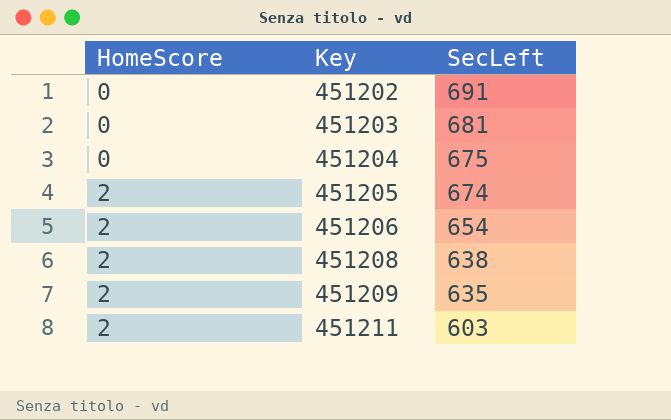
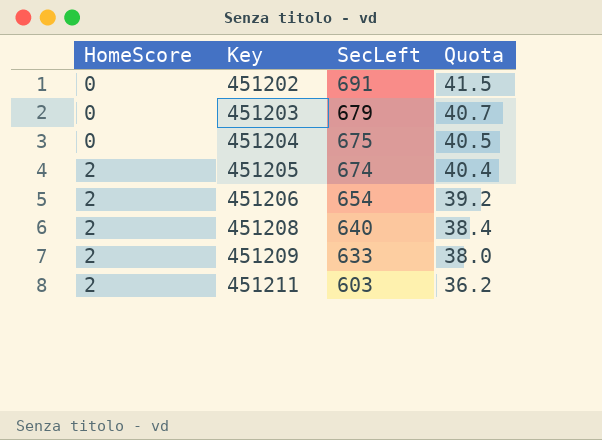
column Quota | formula: none -> [SecLeft] * 0.06
451203 | SecLeft: 681 -> 679
451208 | SecLeft: 638 -> 640
451209 | SecLeft: 635 -> 633

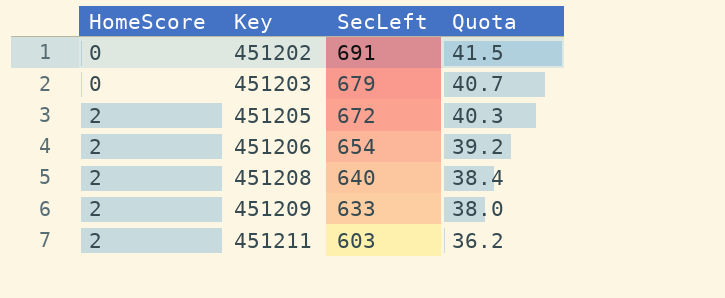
row 451204: 0 | 675 | 40.5 -> none
451205 | SecLeft: 674 -> 672
451205 | Quota: 40.4 -> 40.3

